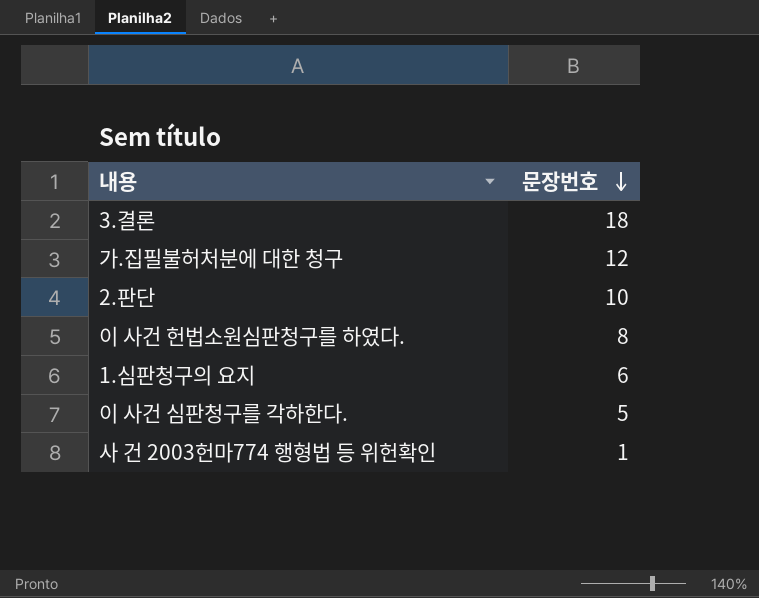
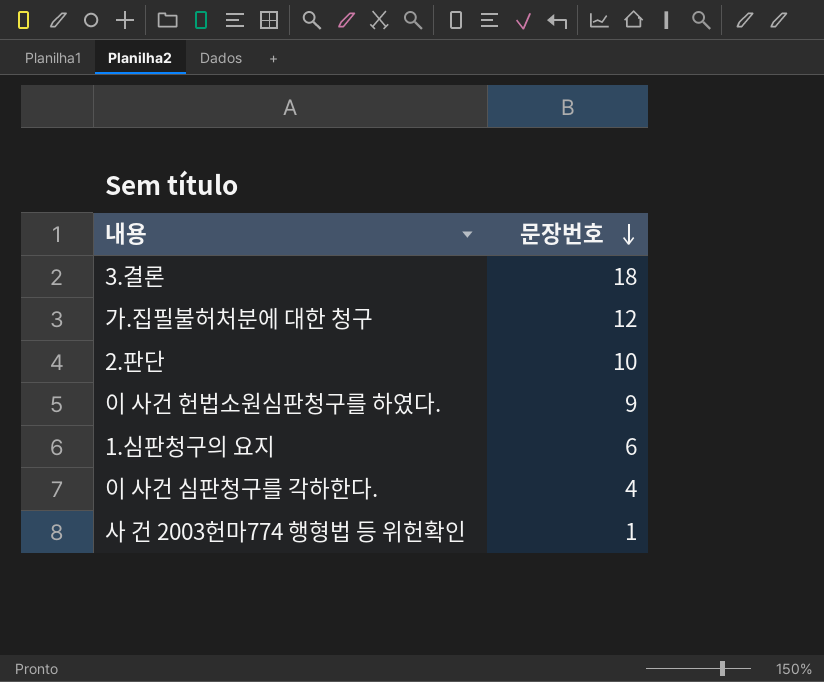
이 사건 헌법소원심판청구를 하였다. | 문장번호: 8 -> 9
이 사건 심판청구를 각하한다. | 문장번호: 5 -> 4

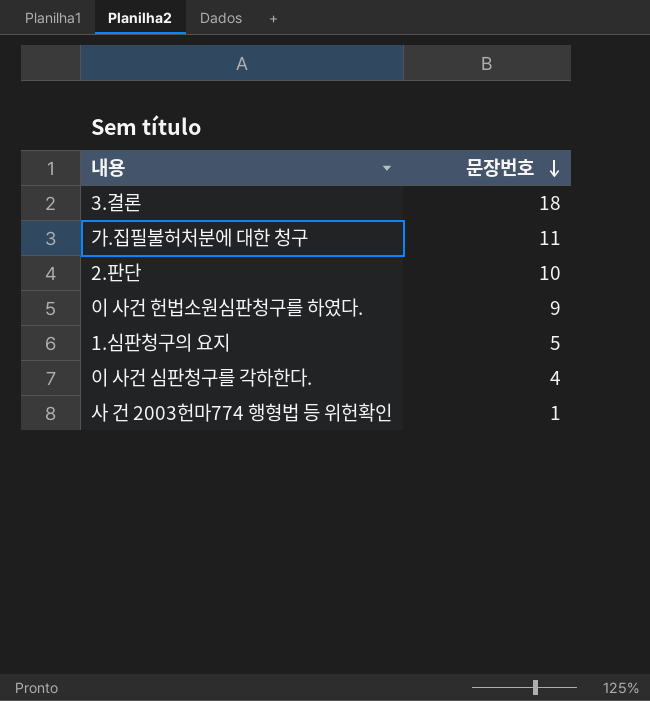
가.집필불허처분에 대한 청구 | 문장번호: 12 -> 11
1.심판청구의 요지 | 문장번호: 6 -> 5

